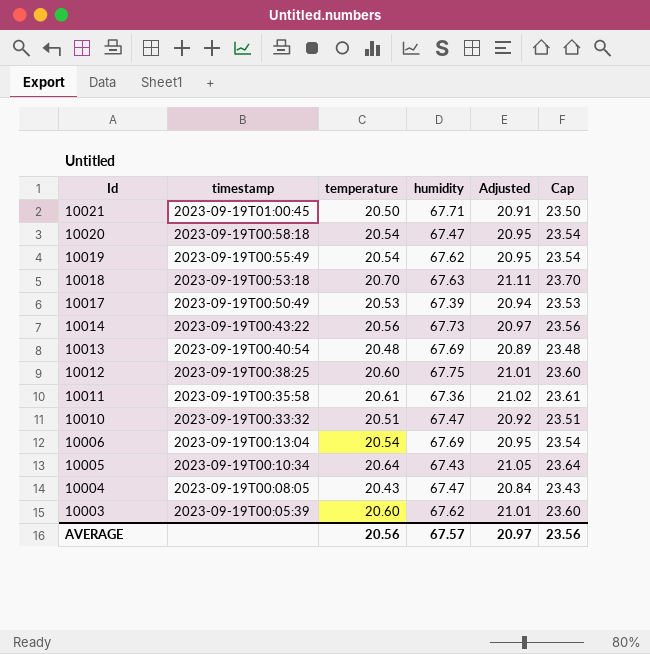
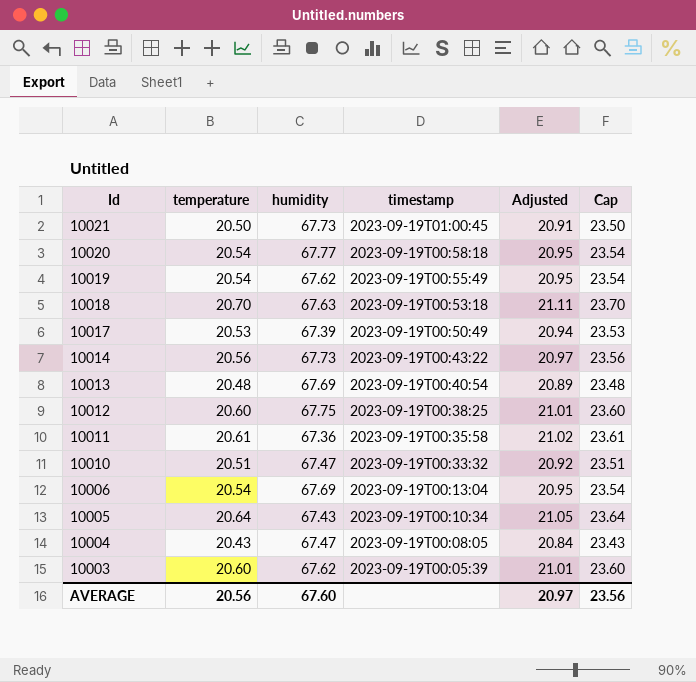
column timestamp | position: 2 -> 4
10021 | humidity: 67.71 -> 67.73
10020 | humidity: 67.47 -> 67.77
AVERAGE | humidity: 67.57 -> 67.60

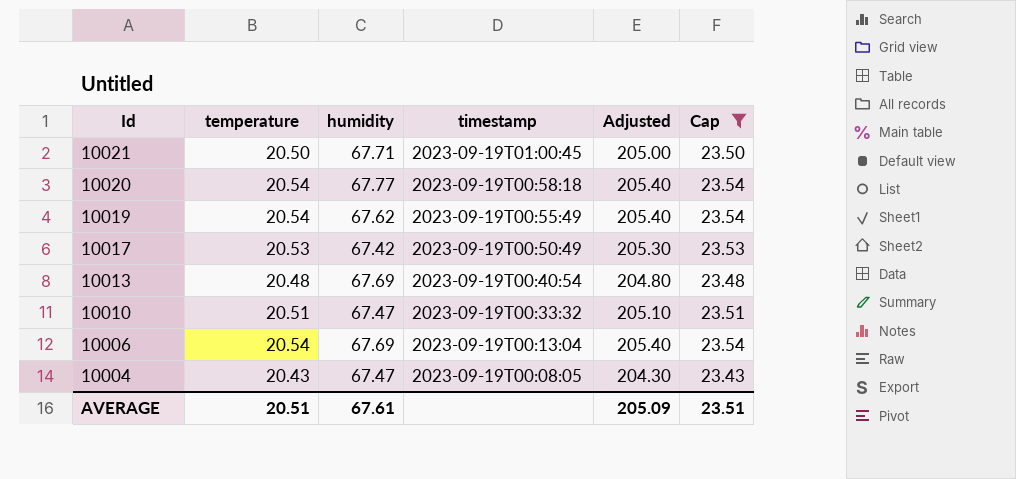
filter: none -> Cap <= 23.54
column Adjusted | formula: [temperature] * 1.02 -> [temperature] * 10
10021 | humidity: 67.73 -> 67.71
10017 | humidity: 67.39 -> 67.42
AVERAGE | temperature: 20.56 -> 20.51
AVERAGE | humidity: 67.60 -> 67.61
AVERAGE | Adjusted: 20.97 -> 205.09
AVERAGE | Cap: 23.56 -> 23.51

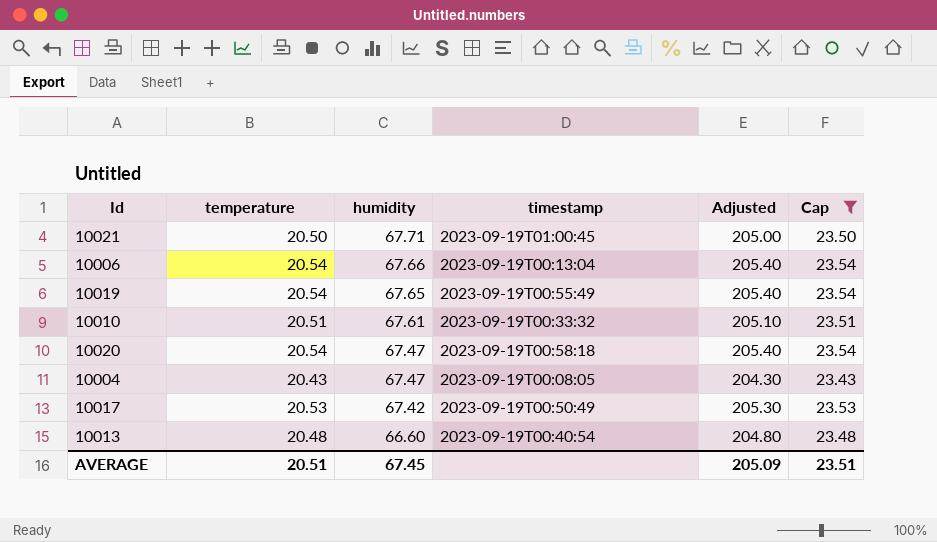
row order: Id descending -> humidity descending
10006 | humidity: 67.69 -> 67.66
10019 | humidity: 67.62 -> 67.65
10010 | humidity: 67.47 -> 67.61
10020 | humidity: 67.77 -> 67.47
10013 | humidity: 67.69 -> 66.60
AVERAGE | humidity: 67.61 -> 67.45

